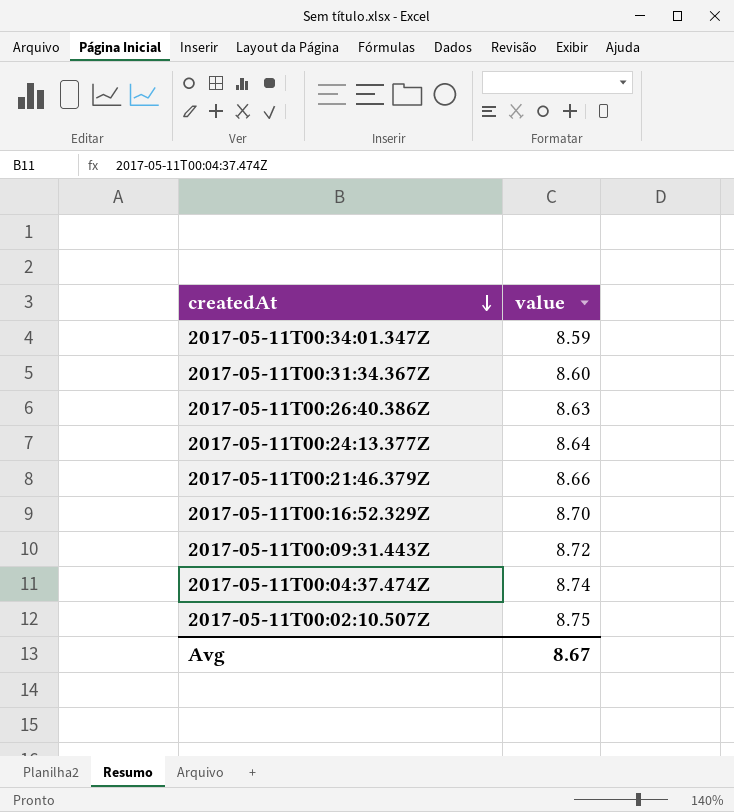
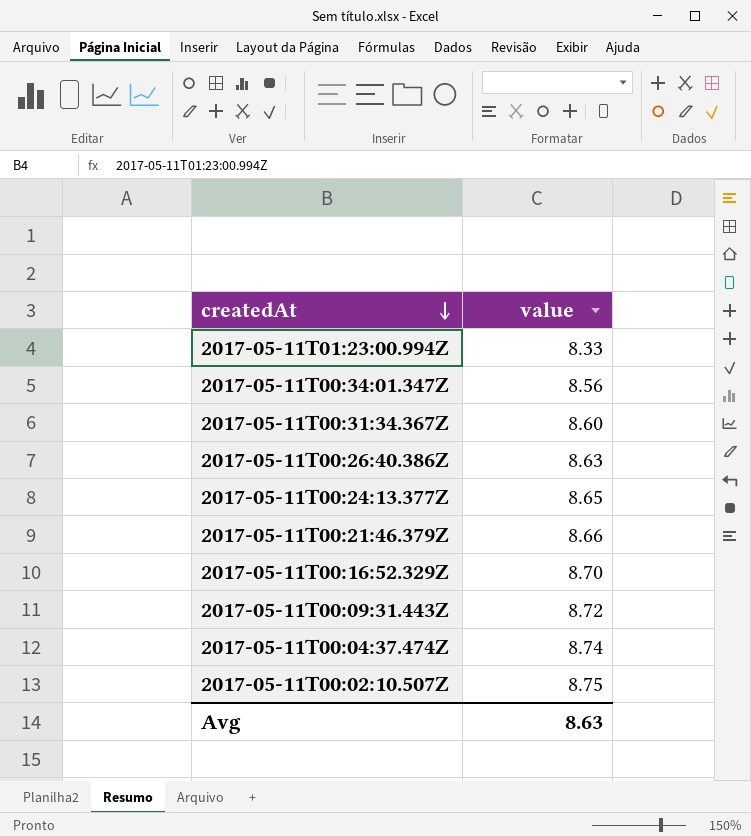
row 2017-05-11T01:23:00.994Z: none -> 8.33
2017-05-11T00:34:01.347Z | value: 8.59 -> 8.56
2017-05-11T00:24:13.377Z | value: 8.64 -> 8.65
Avg | value: 8.67 -> 8.63

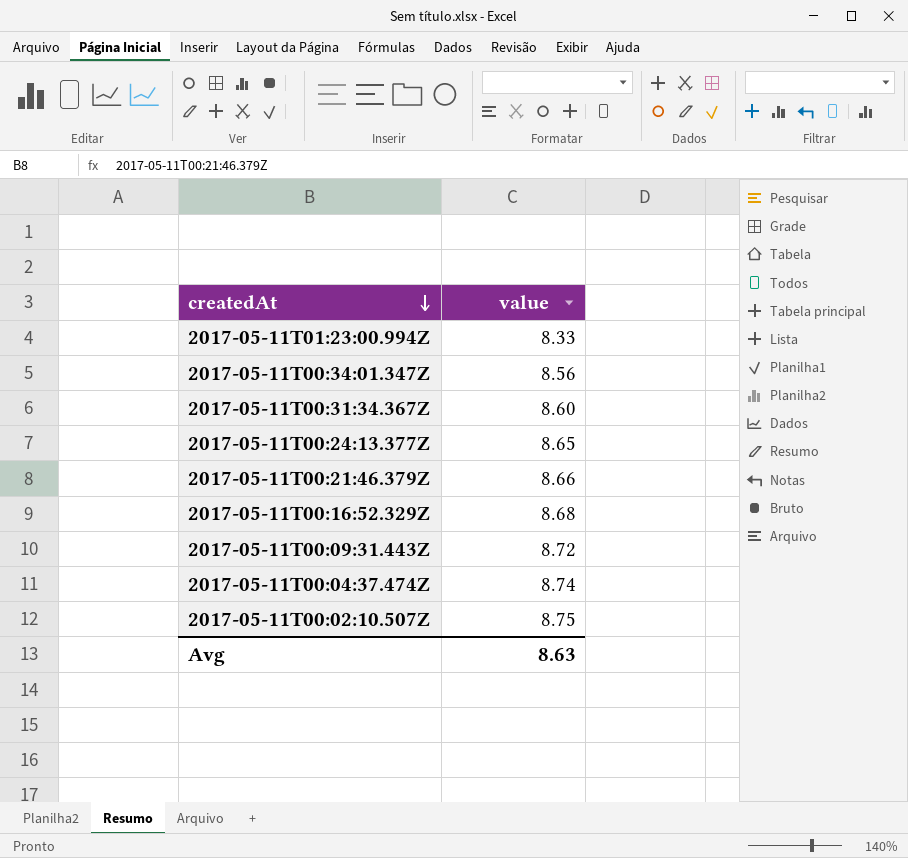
row 2017-05-11T00:26:40.386Z: 8.63 -> none
2017-05-11T00:16:52.329Z | value: 8.70 -> 8.68

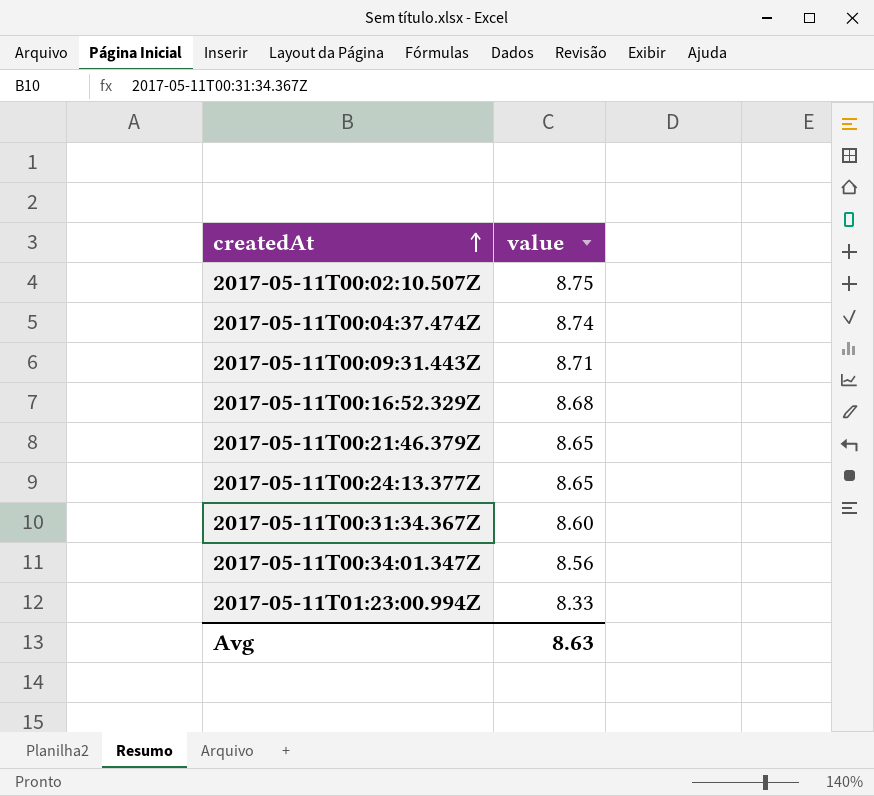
row order: createdAt descending -> createdAt ascending
2017-05-11T00:09:31.443Z | value: 8.72 -> 8.71
2017-05-11T00:21:46.379Z | value: 8.66 -> 8.65

